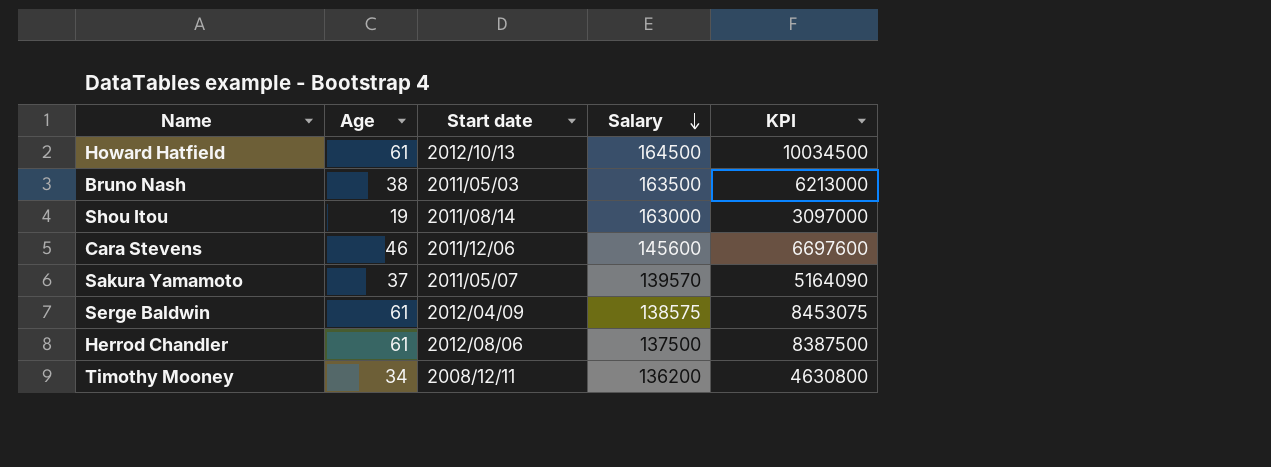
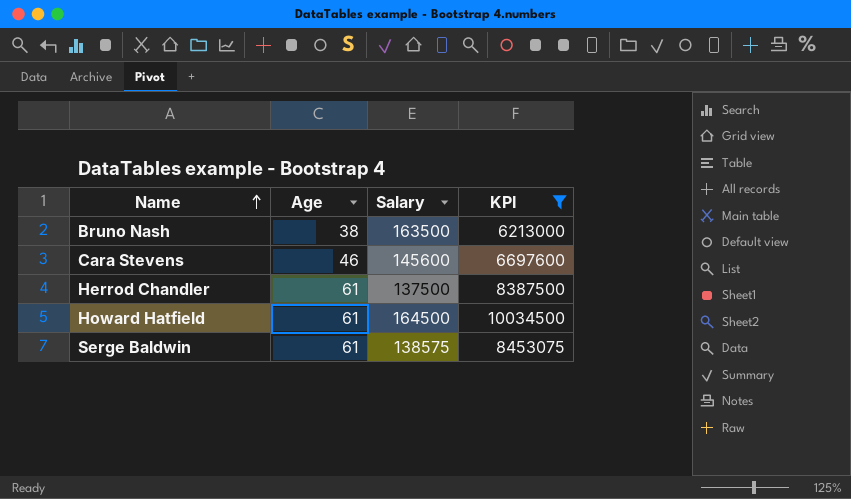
filter: none -> KPI >= 6213000
row order: Salary descending -> Name ascending
column Start date | position: 3 -> none

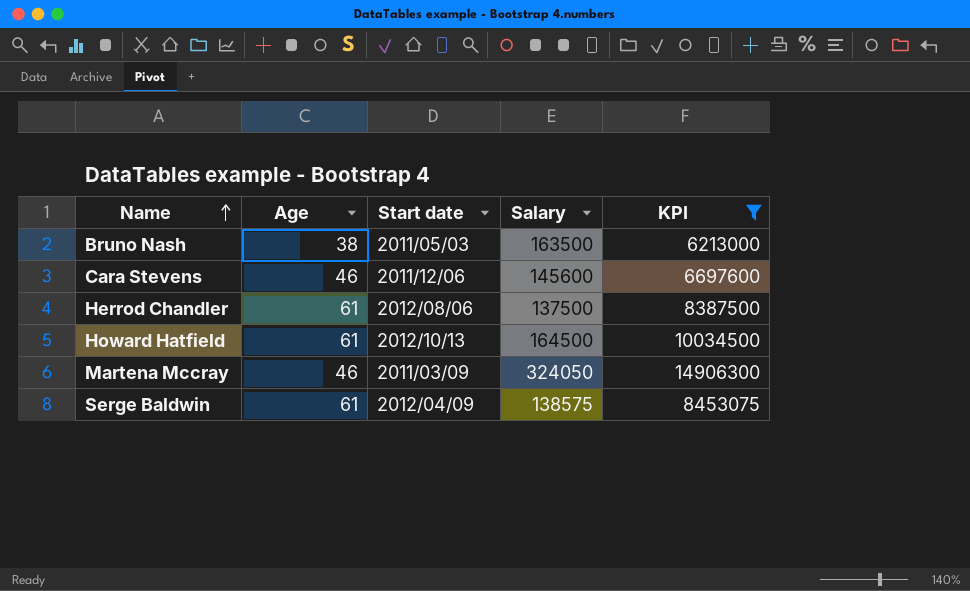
column Start date | position: none -> 3
row Martena Mccray: none -> 46 | 2011/03/09 | 324050 | 14906300

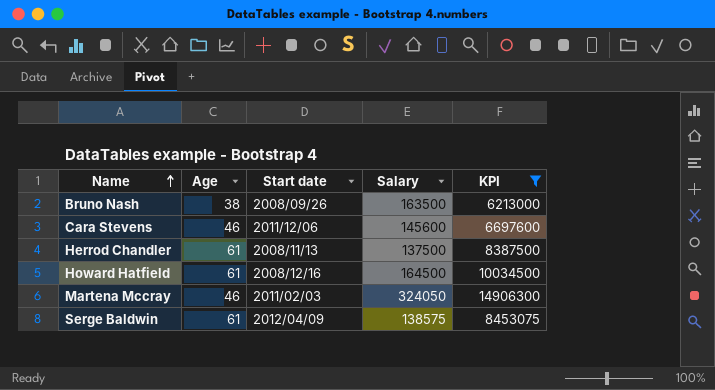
Bruno Nash | Start date: 2011/05/03 -> 2008/09/26
Herrod Chandler | Start date: 2012/08/06 -> 2008/11/13
Howard Hatfield | Start date: 2012/10/13 -> 2008/12/16
Martena Mccray | Start date: 2011/03/09 -> 2011/02/03

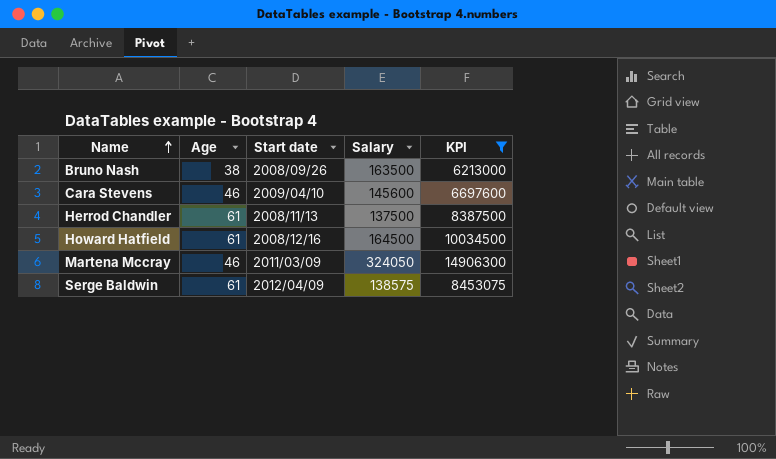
Cara Stevens | Start date: 2011/12/06 -> 2009/04/10
Martena Mccray | Start date: 2011/02/03 -> 2011/03/09

